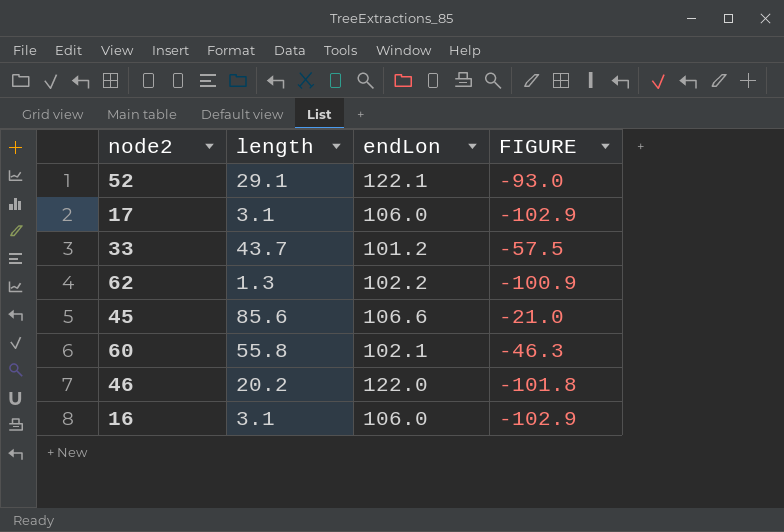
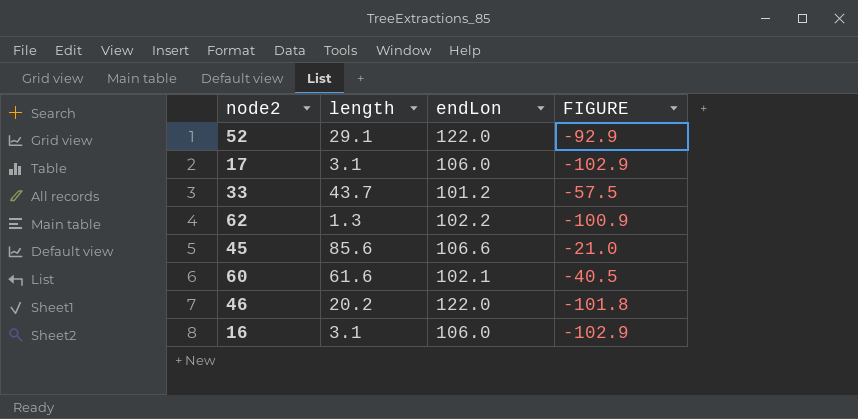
52 | endLon: 122.1 -> 122.0
52 | FIGURE: -93.0 -> -92.9
60 | length: 55.8 -> 61.6
60 | FIGURE: -46.3 -> -40.5

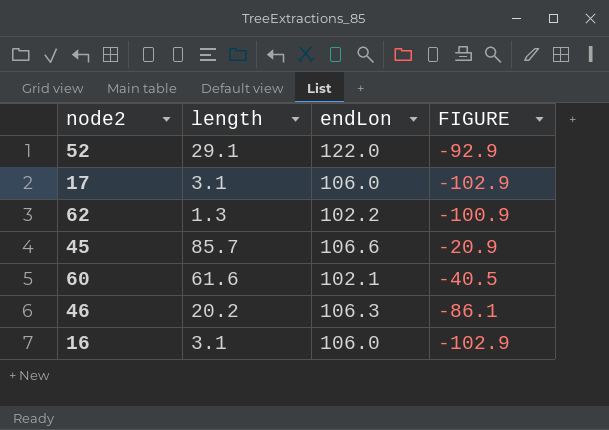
row 33: 43.7 | 101.2 | -57.5 -> none
45 | length: 85.6 -> 85.7
45 | FIGURE: -21.0 -> -20.9
46 | endLon: 122.0 -> 106.3
46 | FIGURE: -101.8 -> -86.1

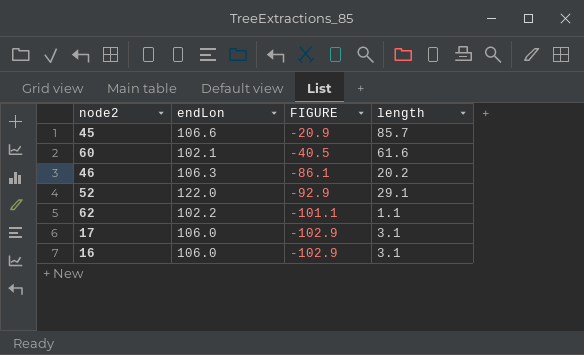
row order: none -> FIGURE descending
column length | position: 2 -> 4
62 | FIGURE: -100.9 -> -101.1
62 | length: 1.3 -> 1.1

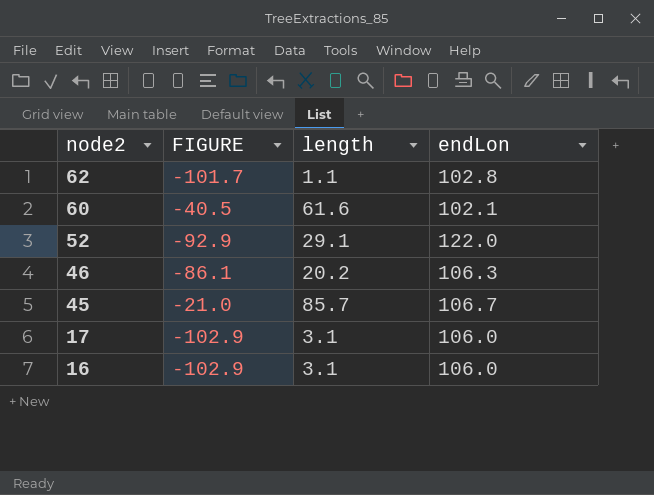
row order: FIGURE descending -> node2 descending
column endLon | position: 2 -> 4
62 | FIGURE: -101.1 -> -101.7
62 | endLon: 102.2 -> 102.8
45 | FIGURE: -20.9 -> -21.0
45 | endLon: 106.6 -> 106.7

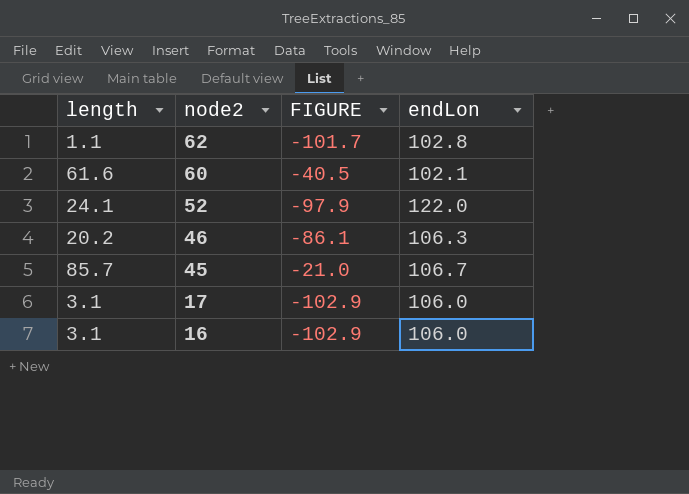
column length | position: 3 -> 1
52 | length: 29.1 -> 24.1
52 | FIGURE: -92.9 -> -97.9

